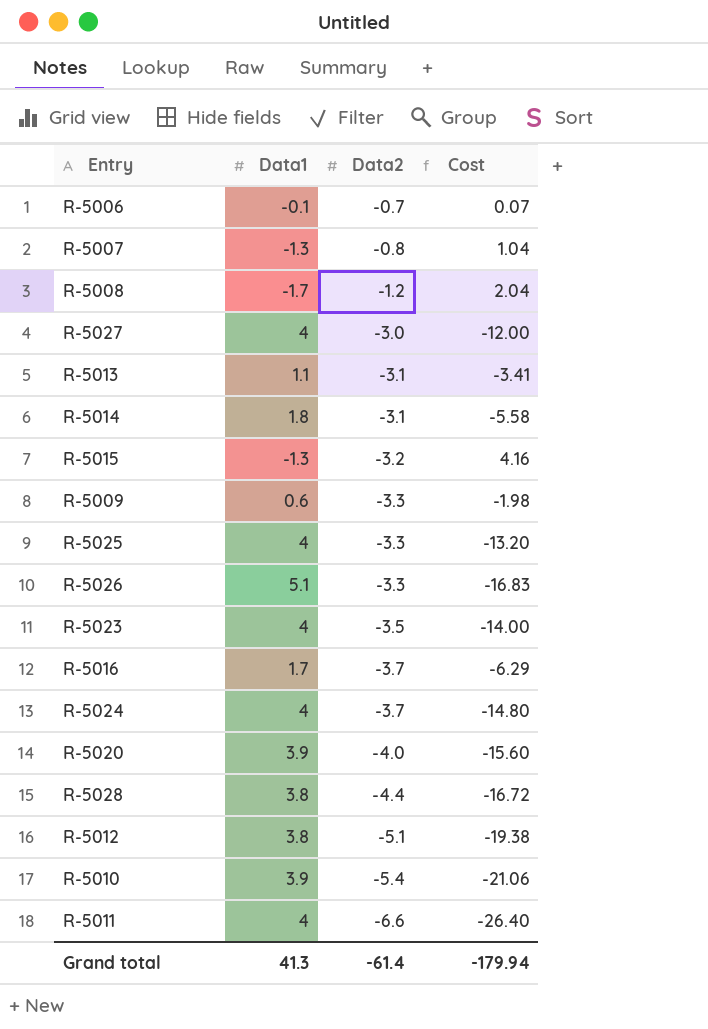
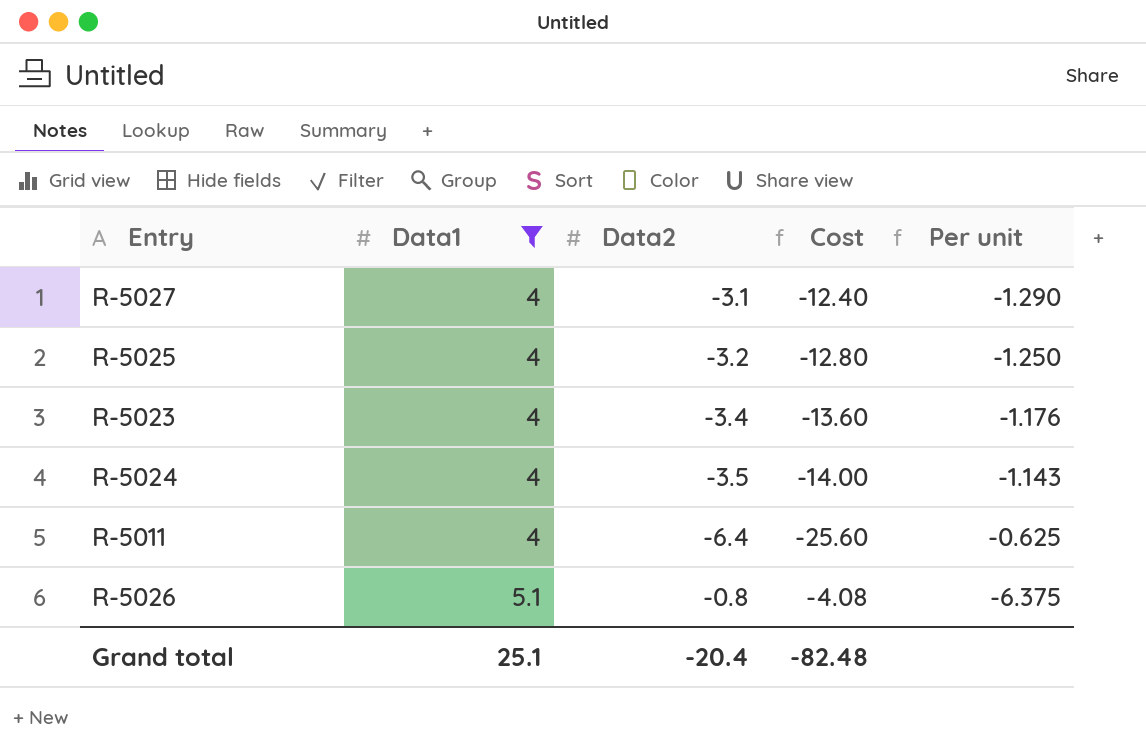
filter: none -> Data1 >= 4
row order: Data2 descending -> Data1 ascending
column Per unit | formula: none -> [Data1] / [Data2]
R-5027 | Data2: -3.0 -> -3.1
R-5027 | Cost: -12.00 -> -12.40
R-5025 | Data2: -3.3 -> -3.2
R-5025 | Cost: -13.20 -> -12.80
R-5023 | Data2: -3.5 -> -3.4
R-5023 | Cost: -14.00 -> -13.60
R-5024 | Data2: -3.7 -> -3.5
R-5024 | Cost: -14.80 -> -14.00
R-5011 | Data2: -6.6 -> -6.4
R-5011 | Cost: -26.40 -> -25.60
R-5026 | Data2: -3.3 -> -0.8
R-5026 | Cost: -16.83 -> -4.08
Grand total | Data1: 41.3 -> 25.1
Grand total | Data2: -61.4 -> -20.4
Grand total | Cost: -179.94 -> -82.48

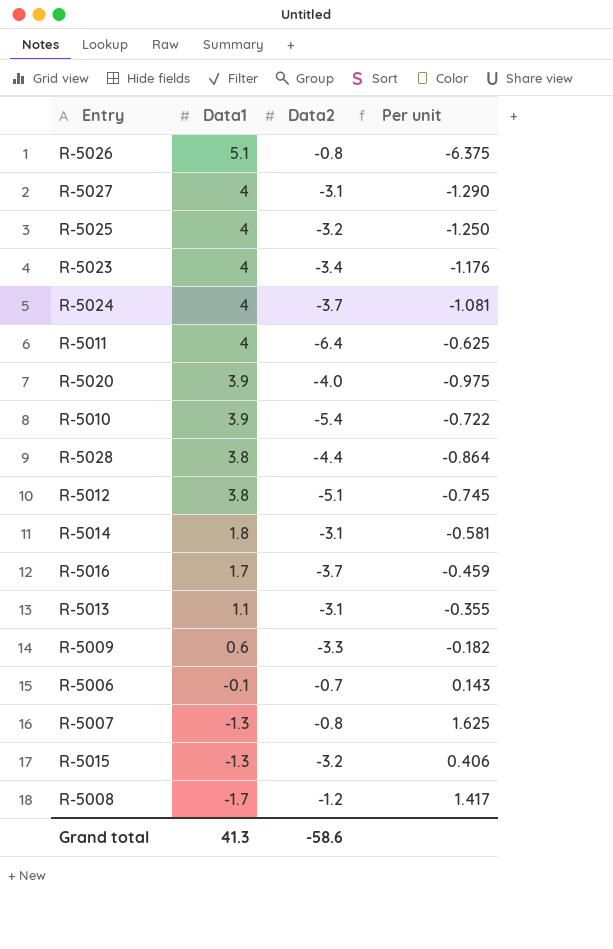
filter: Data1 >= 4 -> none
row order: Data1 ascending -> Data1 descending
column Cost | formula: [Data1] * [Data2] -> none
R-5024 | Data2: -3.5 -> -3.7
R-5024 | Per unit: -1.143 -> -1.081
Grand total | Data1: 25.1 -> 41.3
Grand total | Data2: -20.4 -> -58.6

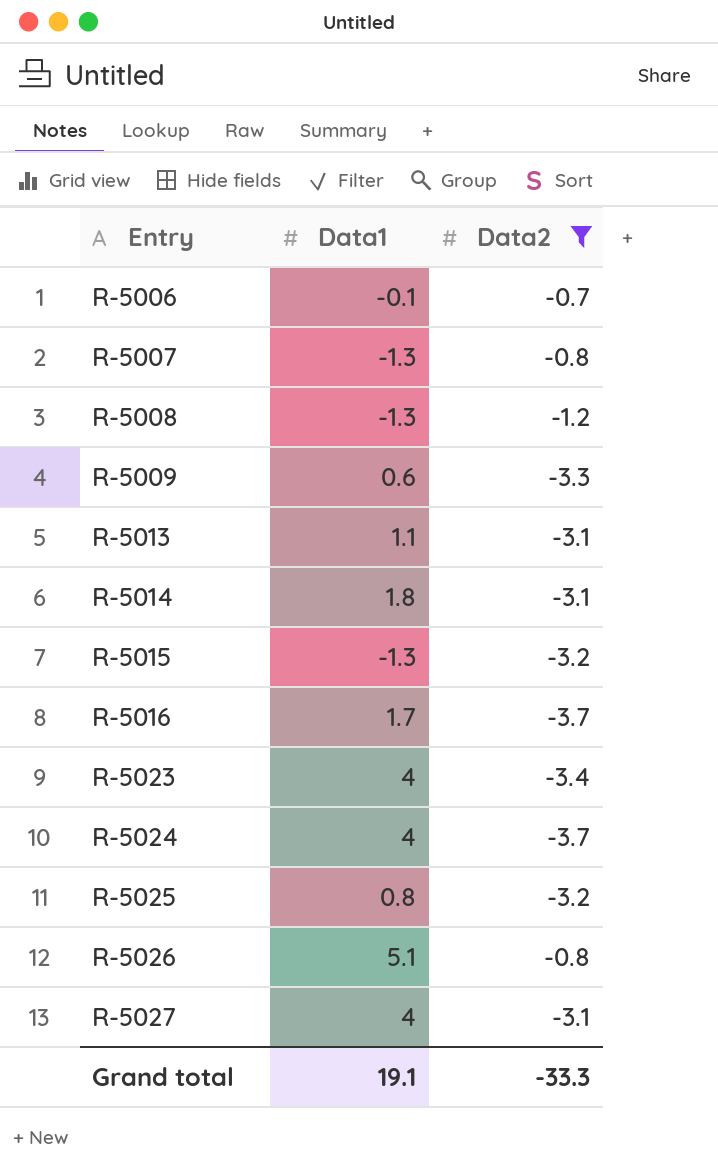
filter: none -> Data2 >= -3.7
row order: Data1 descending -> Entry ascending
column Per unit | formula: [Data1] / [Data2] -> none
R-5008 | Data1: -1.7 -> -1.3
R-5025 | Data1: 4 -> 0.8
Grand total | Data1: 41.3 -> 19.1
Grand total | Data2: -58.6 -> -33.3

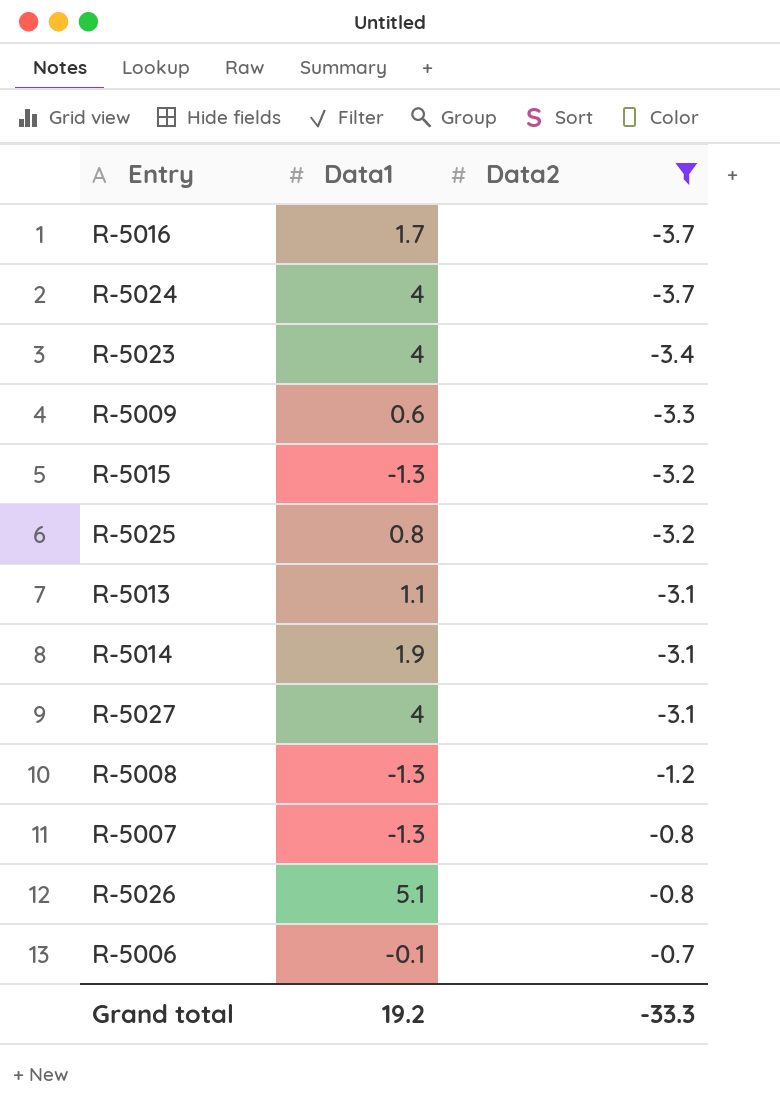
row order: Entry ascending -> Data2 ascending
R-5014 | Data1: 1.8 -> 1.9
Grand total | Data1: 19.1 -> 19.2

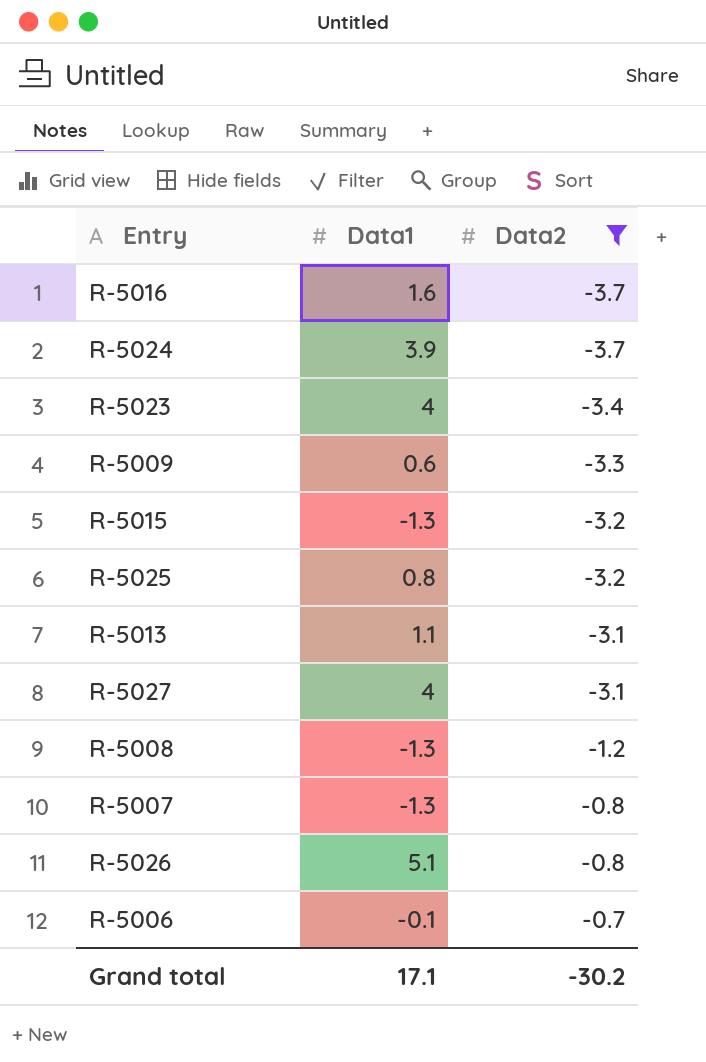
row R-5014: 1.9 | -3.1 -> none
R-5016 | Data1: 1.7 -> 1.6
R-5024 | Data1: 4 -> 3.9
Grand total | Data1: 19.2 -> 17.1
Grand total | Data2: -33.3 -> -30.2

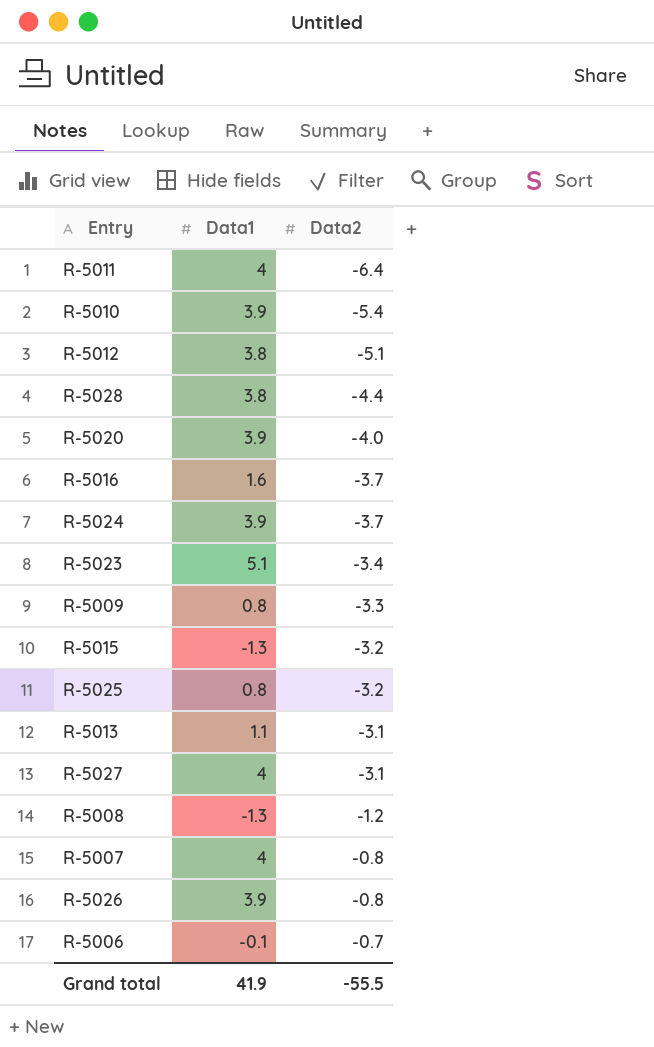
filter: Data2 >= -3.7 -> none
R-5023 | Data1: 4 -> 5.1
R-5009 | Data1: 0.6 -> 0.8
R-5007 | Data1: -1.3 -> 4
R-5026 | Data1: 5.1 -> 3.9
Grand total | Data1: 17.1 -> 41.9
Grand total | Data2: -30.2 -> -55.5

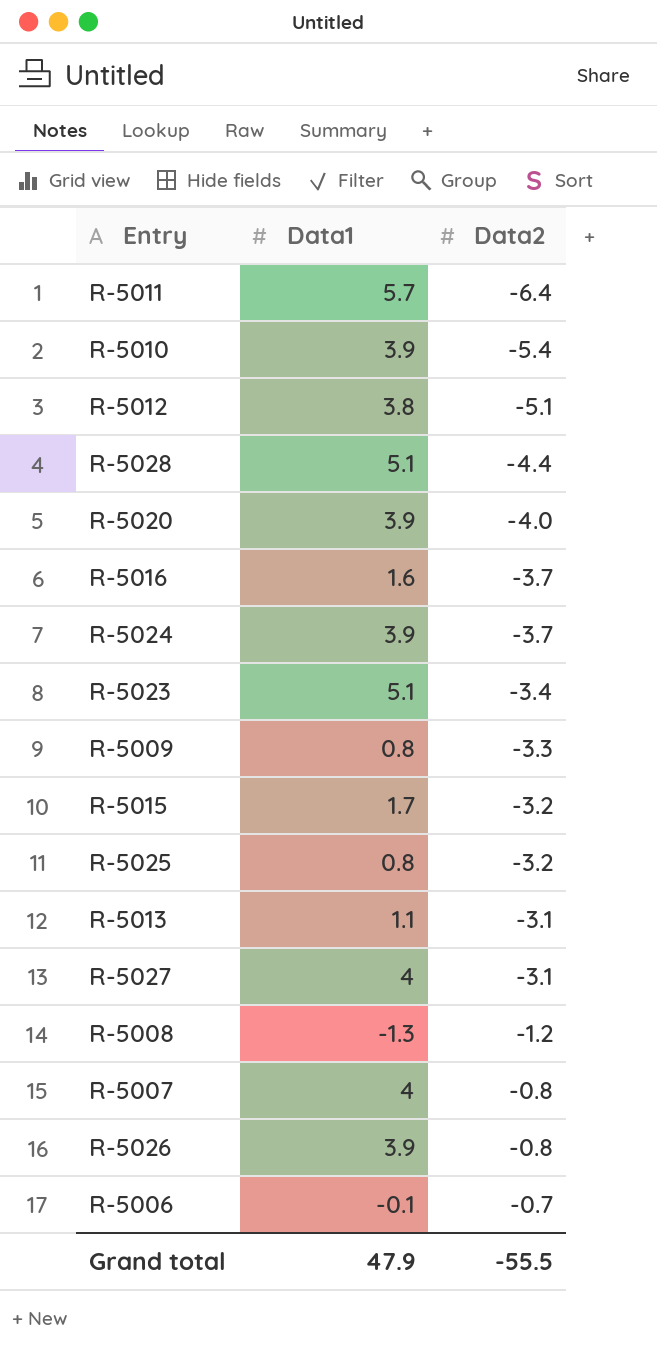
R-5011 | Data1: 4 -> 5.7
R-5028 | Data1: 3.8 -> 5.1
R-5015 | Data1: -1.3 -> 1.7
Grand total | Data1: 41.9 -> 47.9

